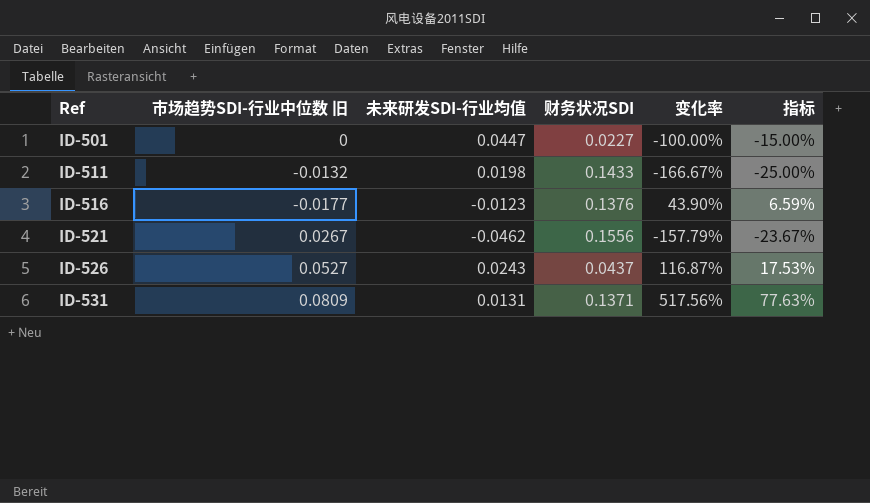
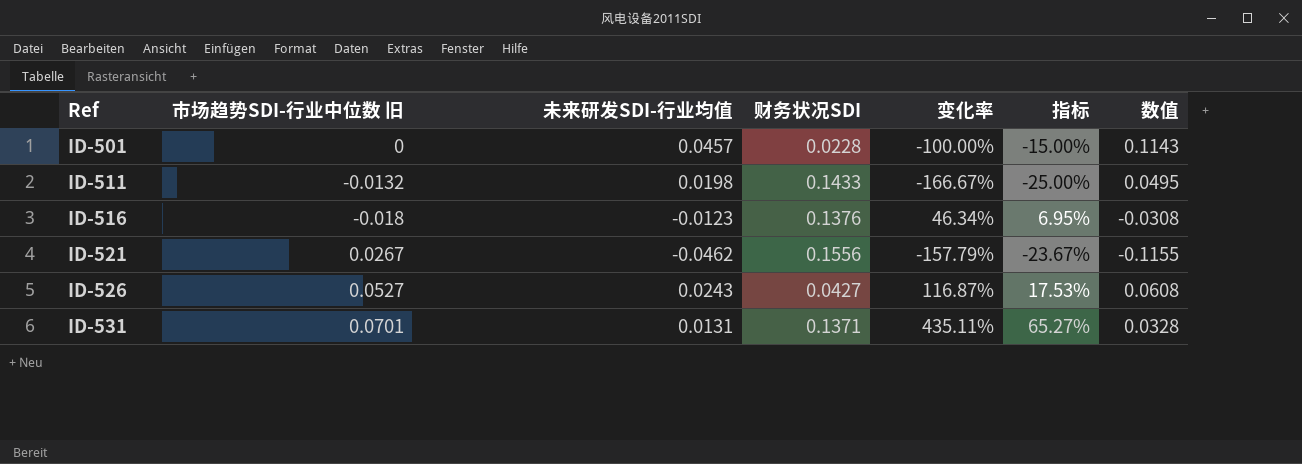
column 数值 | formula: none -> [未来研发SDI-行业均值] * 2.5
ID-501 | 未来研发SDI-行业均值: 0.0447 -> 0.0457
ID-501 | 财务状况SDI: 0.0227 -> 0.0228
ID-516 | 市场趋势SDI-行业中位数 旧: -0.0177 -> -0.018
ID-516 | 变化率: 43.90% -> 46.34%
ID-516 | 指标: 6.59% -> 6.95%
ID-526 | 财务状况SDI: 0.0437 -> 0.0427
ID-531 | 市场趋势SDI-行业中位数 旧: 0.0809 -> 0.0701
ID-531 | 变化率: 517.56% -> 435.11%
ID-531 | 指标: 77.63% -> 65.27%

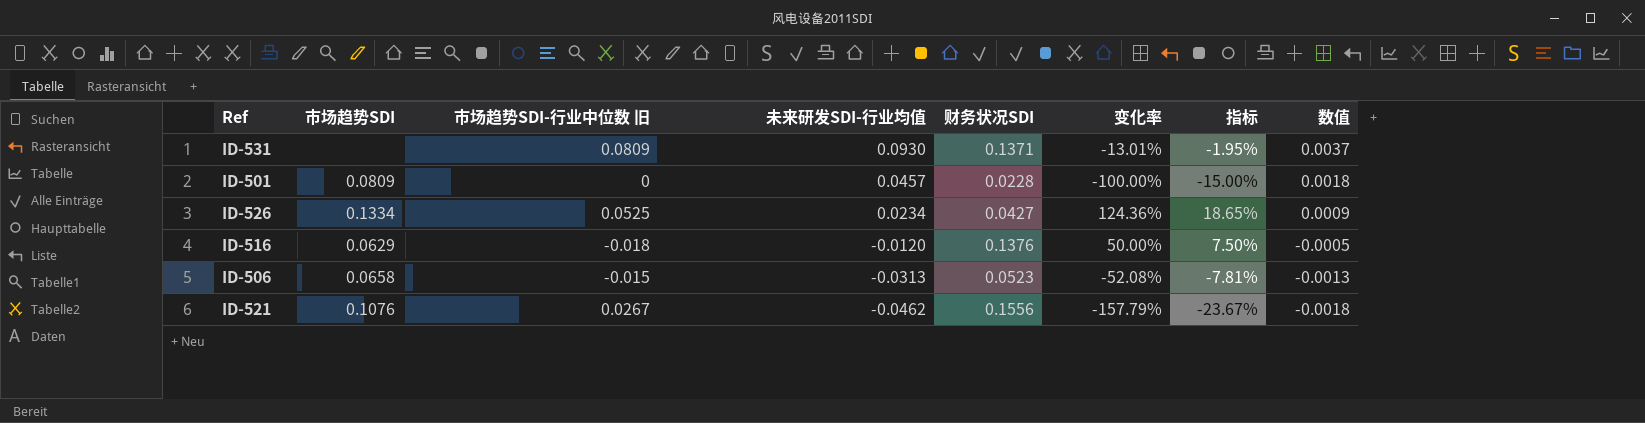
row order: Ref ascending -> 未来研发SDI-行业均值 descending
column 市场趋势SDI | position: none -> 2
column 数值 | formula: [未来研发SDI-行业均值] * 2.5 -> [未来研发SDI-行业均值] * 0.04
row ID-511: -0.0132 | 0.0198 | 0.1433 | -166.67% | -25.00% | 0.0495 -> none
ID-531 | 市场趋势SDI-行业中位数 旧: 0.0701 -> 0.0809
ID-531 | 未来研发SDI-行业均值: 0.0131 -> 0.0930
ID-531 | 变化率: 435.11% -> -13.01%
ID-531 | 指标: 65.27% -> -1.95%
ID-526 | 市场趋势SDI-行业中位数 旧: 0.0527 -> 0.0525
ID-526 | 未来研发SDI-行业均值: 0.0243 -> 0.0234
ID-526 | 变化率: 116.87% -> 124.36%
ID-526 | 指标: 17.53% -> 18.65%
ID-516 | 未来研发SDI-行业均值: -0.0123 -> -0.0120
ID-516 | 变化率: 46.34% -> 50.00%
ID-516 | 指标: 6.95% -> 7.50%
row ID-506: none -> 0.0658 | -0.015 | -0.0313 | 0.0523 | -52.08% | -7.81% | -0.0013

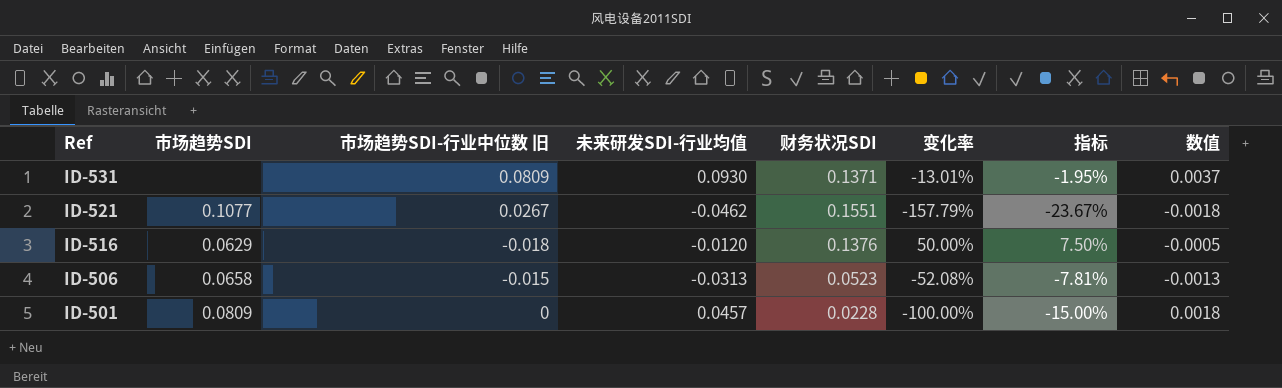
row order: 未来研发SDI-行业均值 descending -> Ref descending
row ID-526: 0.1334 | 0.0525 | 0.0234 | 0.0427 | 124.36% | 18.65% | 0.0009 -> none
ID-521 | 市场趋势SDI: 0.1076 -> 0.1077
ID-521 | 财务状况SDI: 0.1556 -> 0.1551

